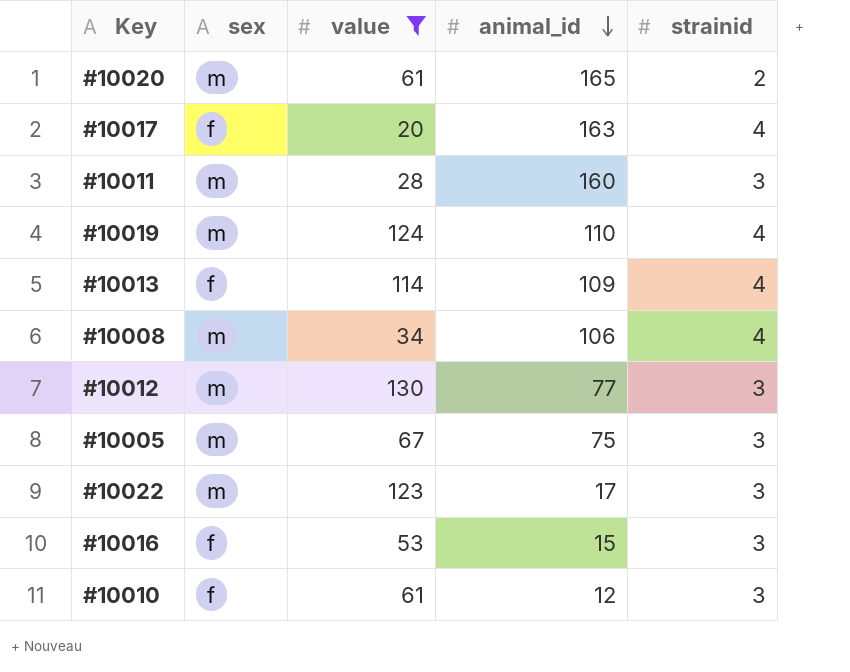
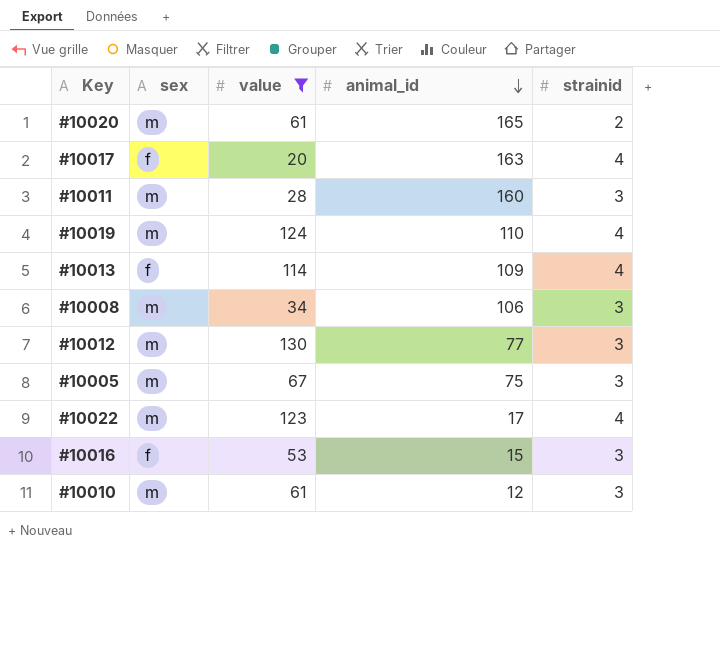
#10008 | strainid: 4 -> 3
#10022 | strainid: 3 -> 4
#10010 | sex: f -> m

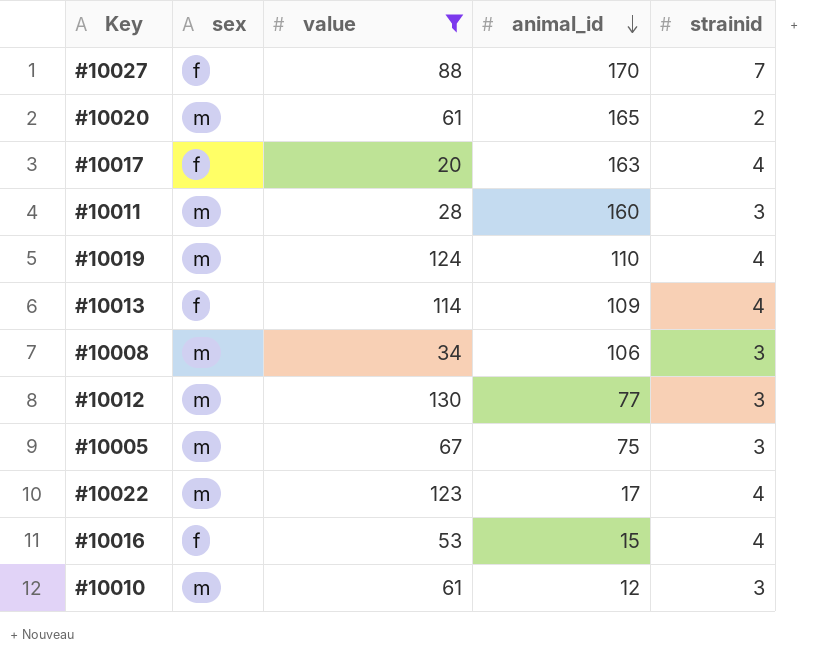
row #10027: none -> f | 88 | 170 | 7
#10016 | strainid: 3 -> 4

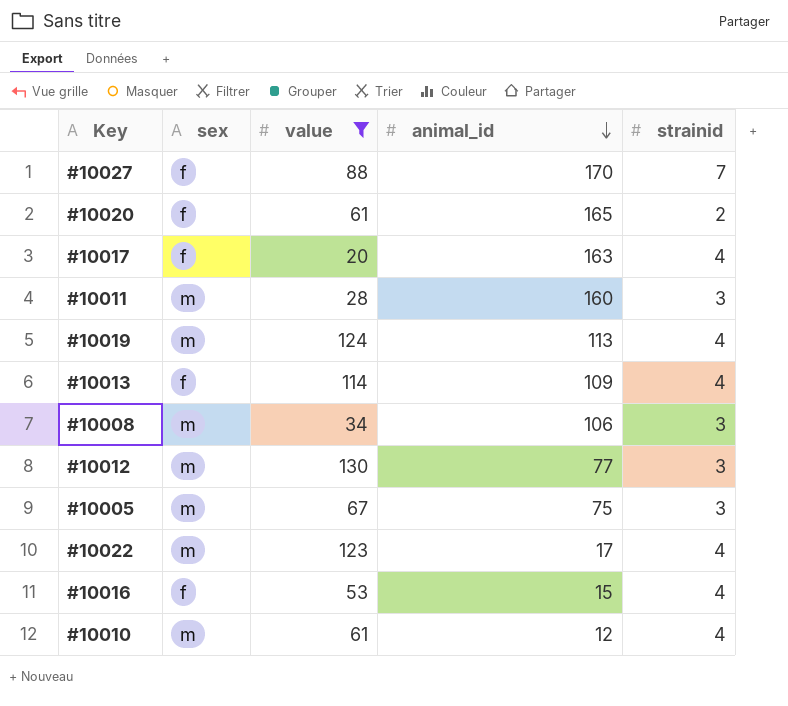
#10020 | sex: m -> f
#10019 | animal_id: 110 -> 113
#10010 | strainid: 3 -> 4

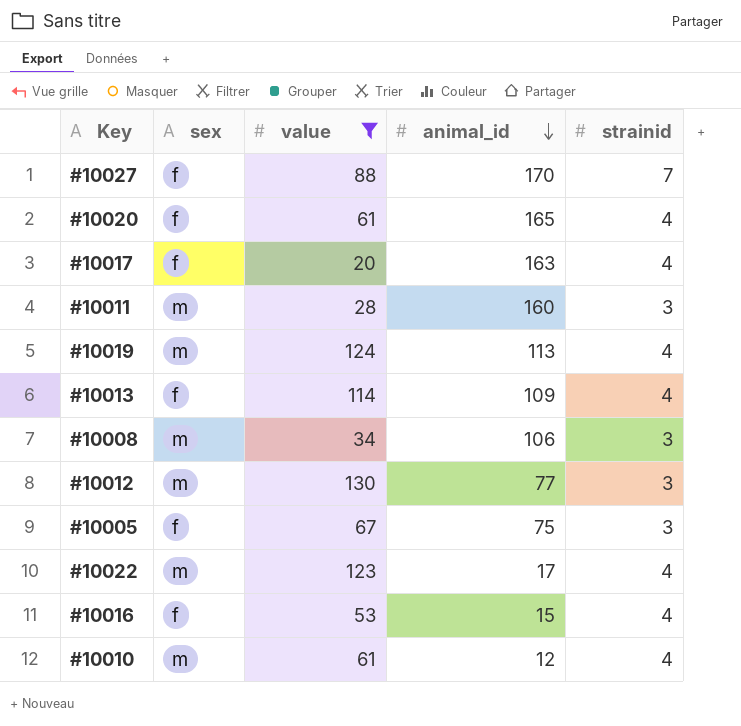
#10020 | strainid: 2 -> 4
#10005 | sex: m -> f

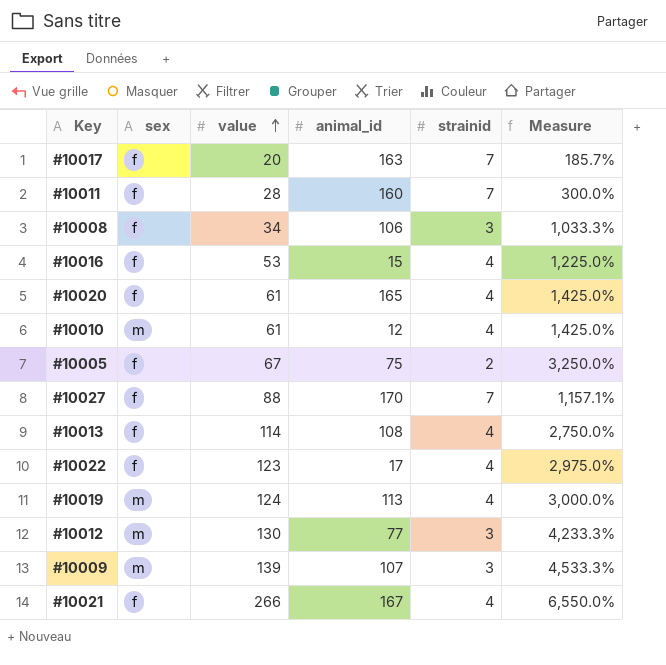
filter: value <= 130 -> none
row order: animal_id descending -> value ascending
column Measure | formula: none -> ([value] - [strainid]) / [strainid]
#10017 | strainid: 4 -> 7
#10011 | sex: m -> f
#10011 | strainid: 3 -> 7
#10008 | sex: m -> f
#10005 | strainid: 3 -> 2
#10013 | animal_id: 109 -> 108
#10022 | sex: m -> f

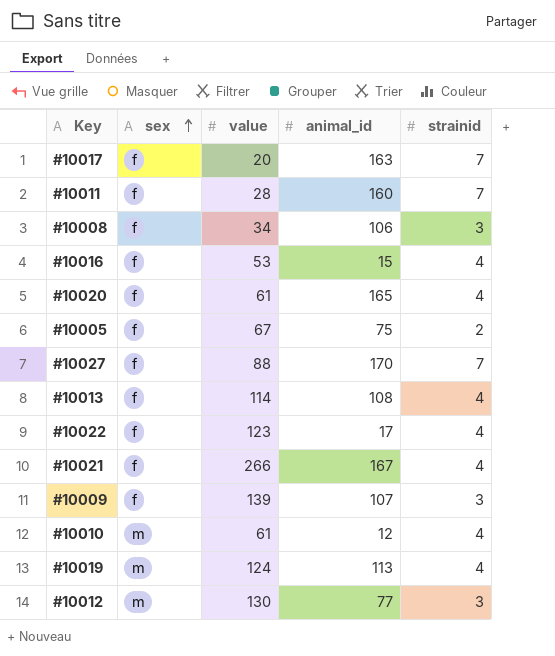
row order: value ascending -> sex ascending
column Measure | formula: ([value] - [strainid]) / [strainid] -> none
#10009 | sex: m -> f

